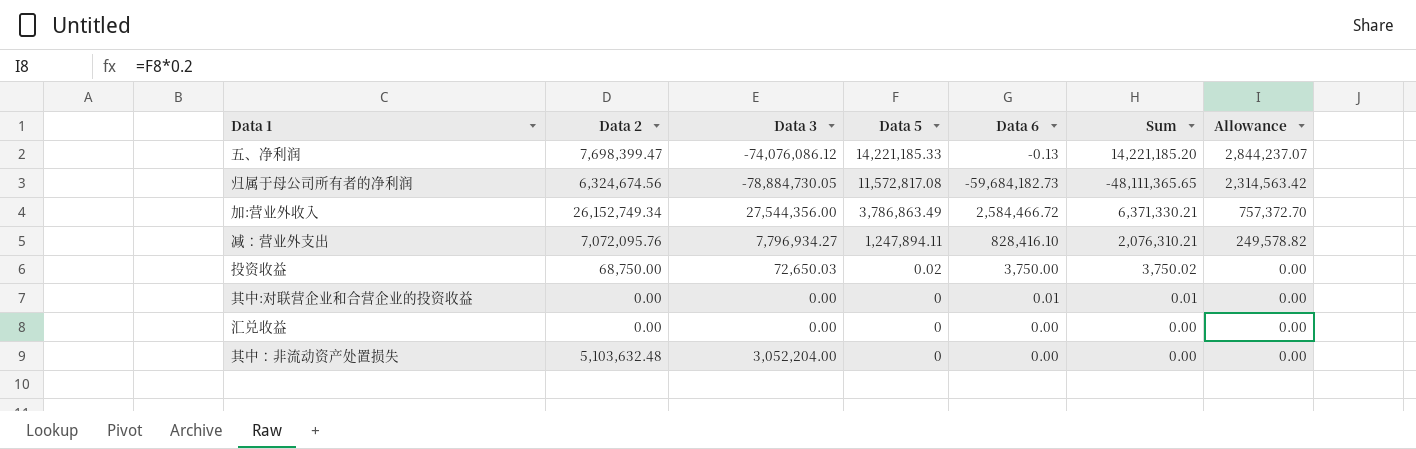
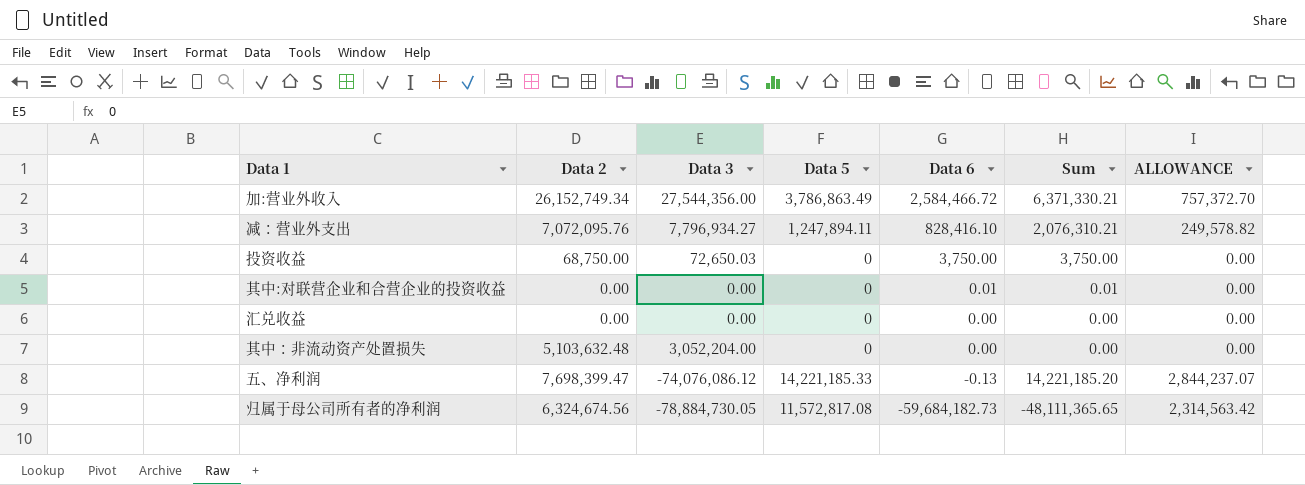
row order: Data 5 descending -> Data 6 descending
column name: Allowance -> ALLOWANCE
投资收益 | Data 5: 0.02 -> 0
投资收益 | Sum: 3,750.02 -> 3,750.00

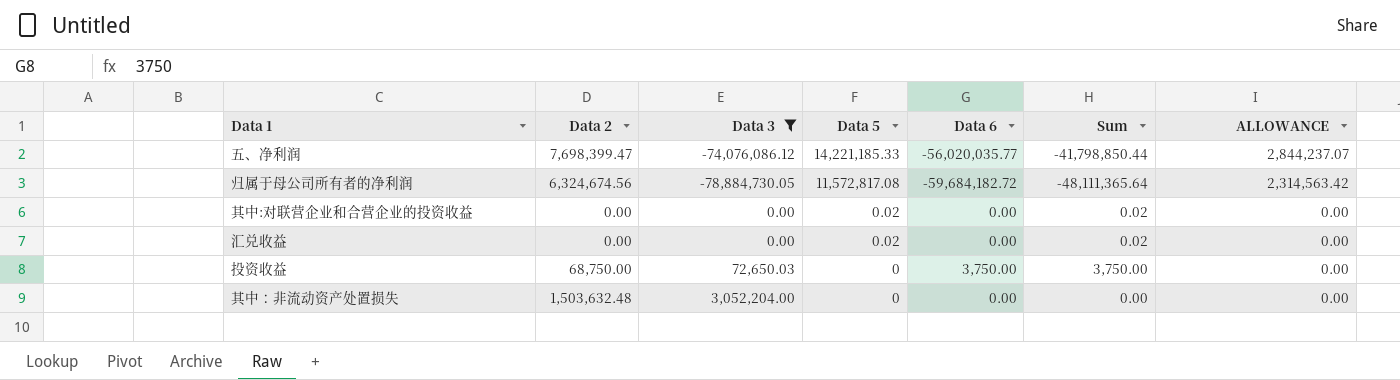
filter: none -> Data 3 <= 3,052,204.00
row order: Data 6 descending -> Data 5 descending
五、净利润 | Data 6: -0.13 -> -56,020,035.77
五、净利润 | Sum: 14,221,185.20 -> -41,798,850.44
归属于母公司所有者的净利润 | Data 6: -59,684,182.73 -> -59,684,182.72
归属于母公司所有者的净利润 | Sum: -48,111,365.65 -> -48,111,365.64
其中:对联营企业和合营企业的投资收益 | Data 5: 0 -> 0.02
其中:对联营企业和合营企业的投资收益 | Data 6: 0.01 -> 0.00
其中:对联营企业和合营企业的投资收益 | Sum: 0.01 -> 0.02
汇兑收益 | Data 5: 0 -> 0.02
汇兑收益 | Sum: 0.00 -> 0.02
其中：非流动资产处置损失 | Data 2: 5,103,632.48 -> 1,503,632.48

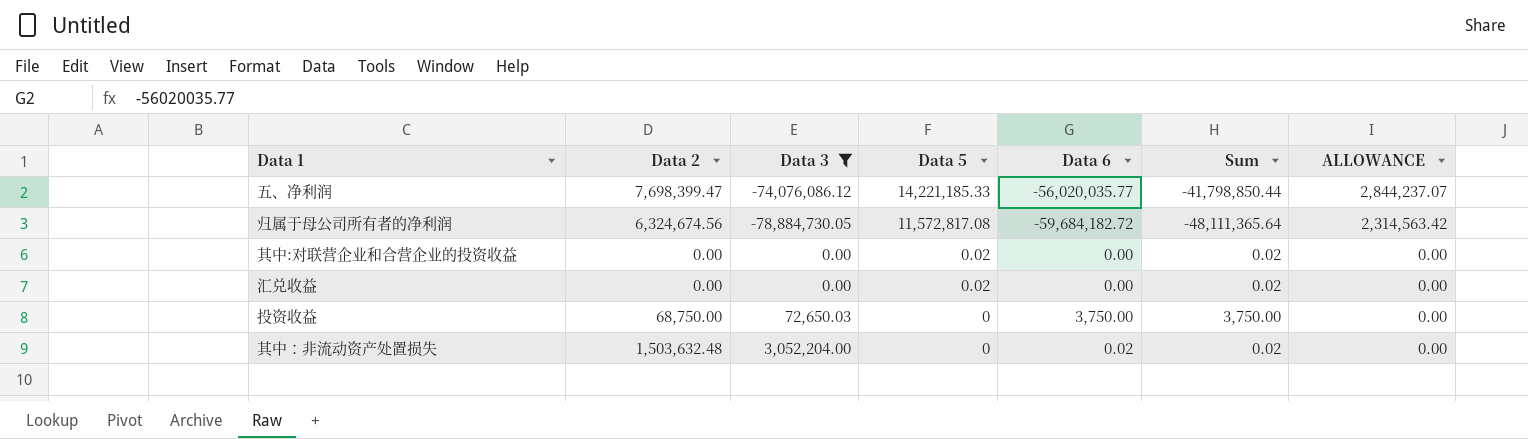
其中：非流动资产处置损失 | Data 6: 0.00 -> 0.02
其中：非流动资产处置损失 | Sum: 0.00 -> 0.02

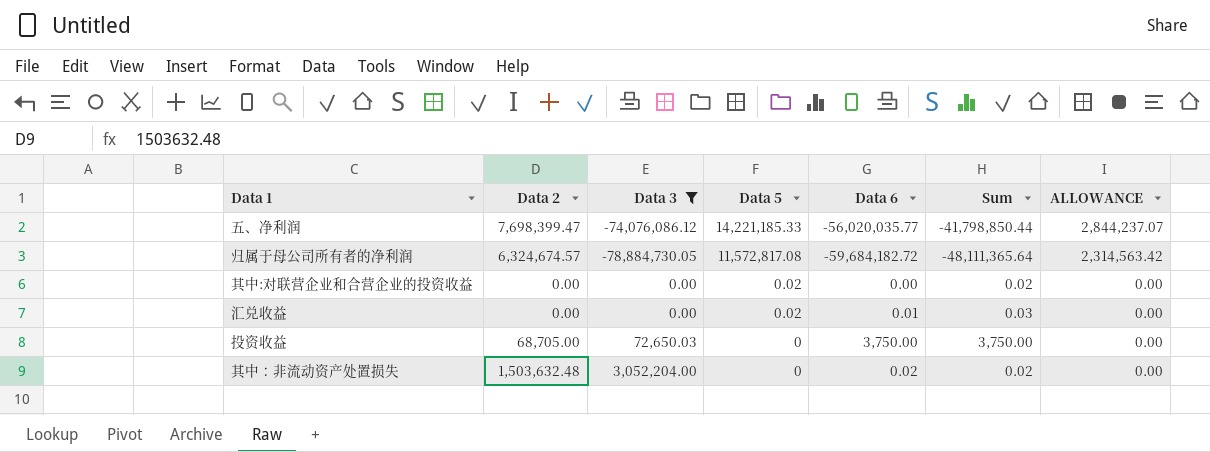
归属于母公司所有者的净利润 | Data 2: 6,324,674.56 -> 6,324,674.57
汇兑收益 | Data 6: 0.00 -> 0.01
汇兑收益 | Sum: 0.02 -> 0.03
投资收益 | Data 2: 68,750.00 -> 68,705.00

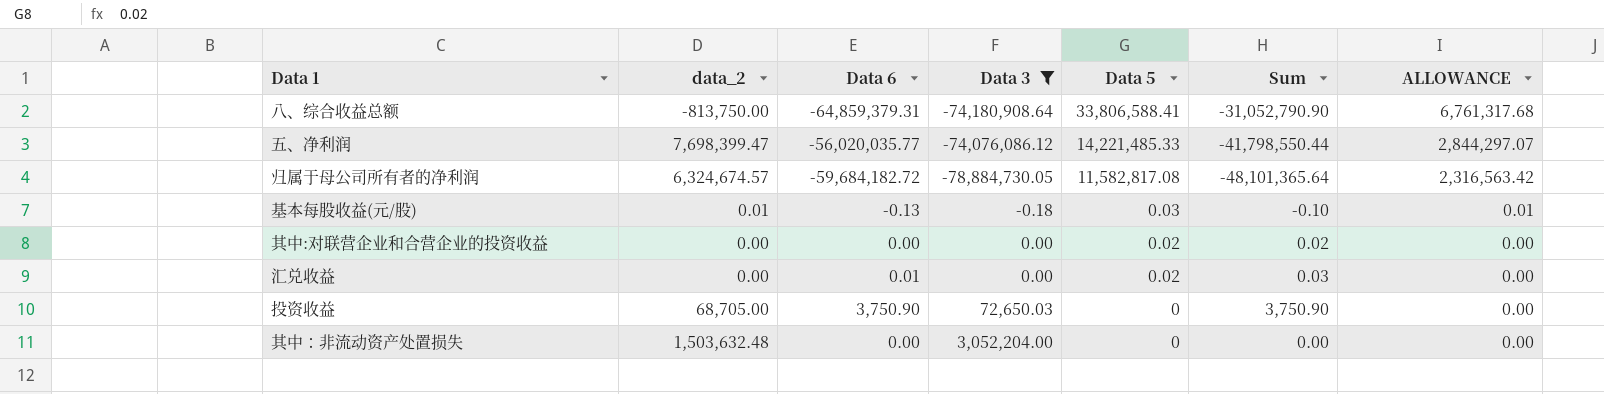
column name: Data 2 -> data_2
column Data 6 | position: 5 -> 3
row 八、综合收益总额: none -> -813,750.00 | -64,859,379.31 | -74,180,908.64 | 33,806,588.41 | -31,052,790.90 | 6,761,317.68
五、净利润 | Data 5: 14,221,185.33 -> 14,221,485.33
五、净利润 | Sum: -41,798,850.44 -> -41,798,550.44
五、净利润 | ALLOWANCE: 2,844,237.07 -> 2,844,297.07
归属于母公司所有者的净利润 | Data 5: 11,572,817.08 -> 11,582,817.08
归属于母公司所有者的净利润 | Sum: -48,111,365.64 -> -48,101,365.64
归属于母公司所有者的净利润 | ALLOWANCE: 2,314,563.42 -> 2,316,563.42
row 基本每股收益(元/股): none -> 0.01 | -0.13 | -0.18 | 0.03 | -0.10 | 0.01
投资收益 | Data 6: 3,750.00 -> 3,750.90
投资收益 | Sum: 3,750.00 -> 3,750.90
其中：非流动资产处置损失 | Data 6: 0.02 -> 0.00
其中：非流动资产处置损失 | Sum: 0.02 -> 0.00

